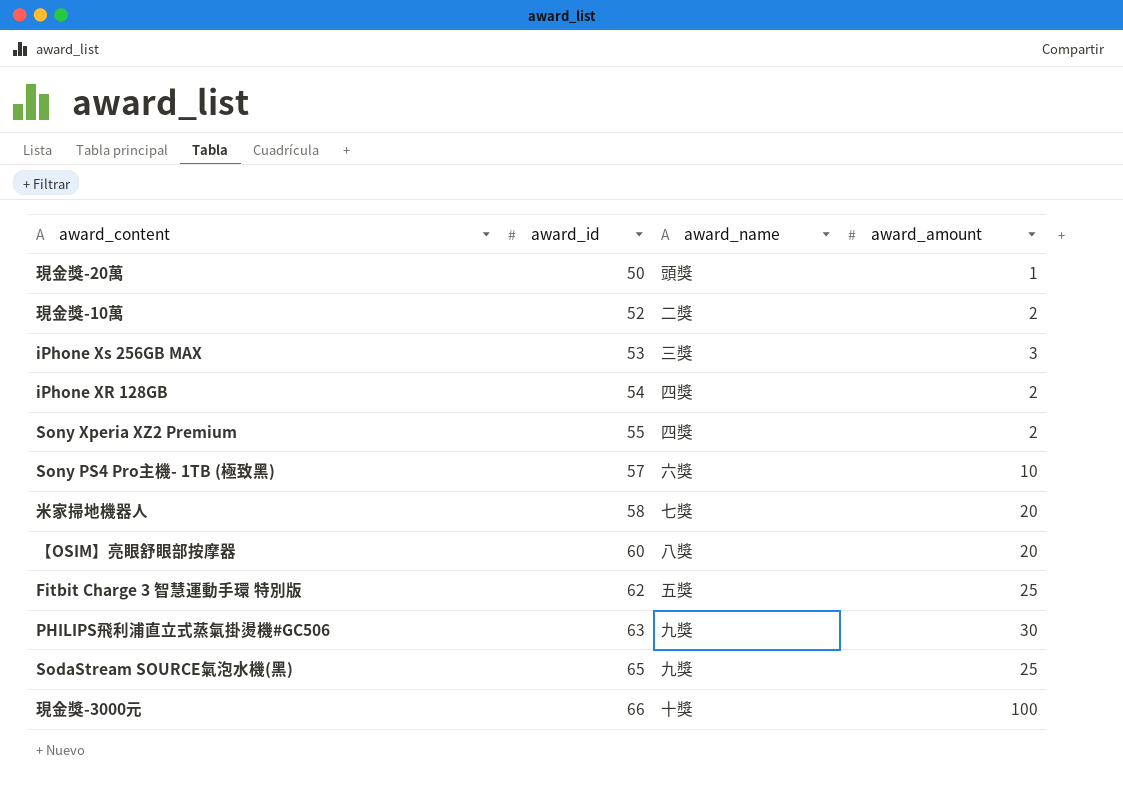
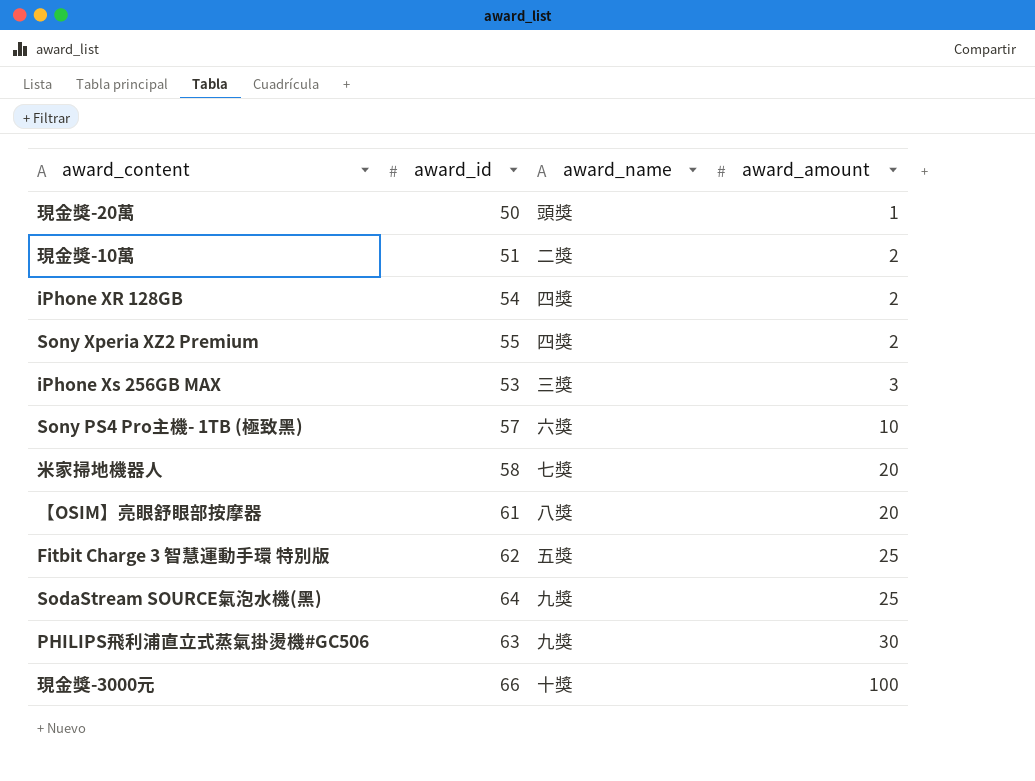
row order: award_id ascending -> award_amount ascending
現金獎-10萬 | award_id: 52 -> 51
【OSIM】亮眼舒眼部按摩器 | award_id: 60 -> 61
SodaStream SOURCE氣泡水機(黑) | award_id: 65 -> 64

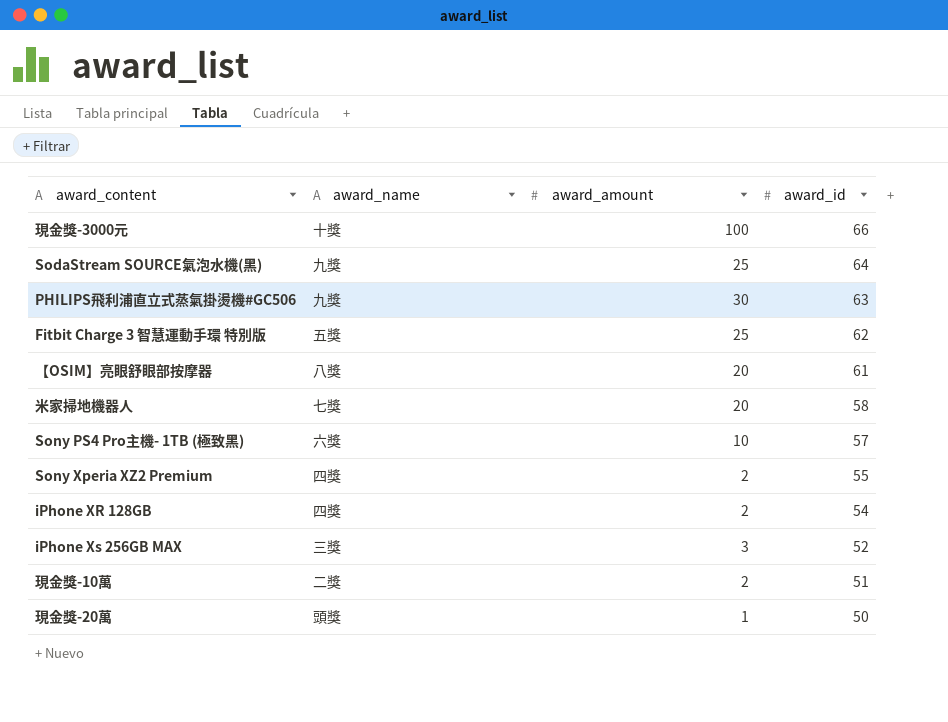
row order: award_amount ascending -> award_id descending
column award_id | position: 2 -> 4
iPhone Xs 256GB MAX | award_id: 53 -> 52

